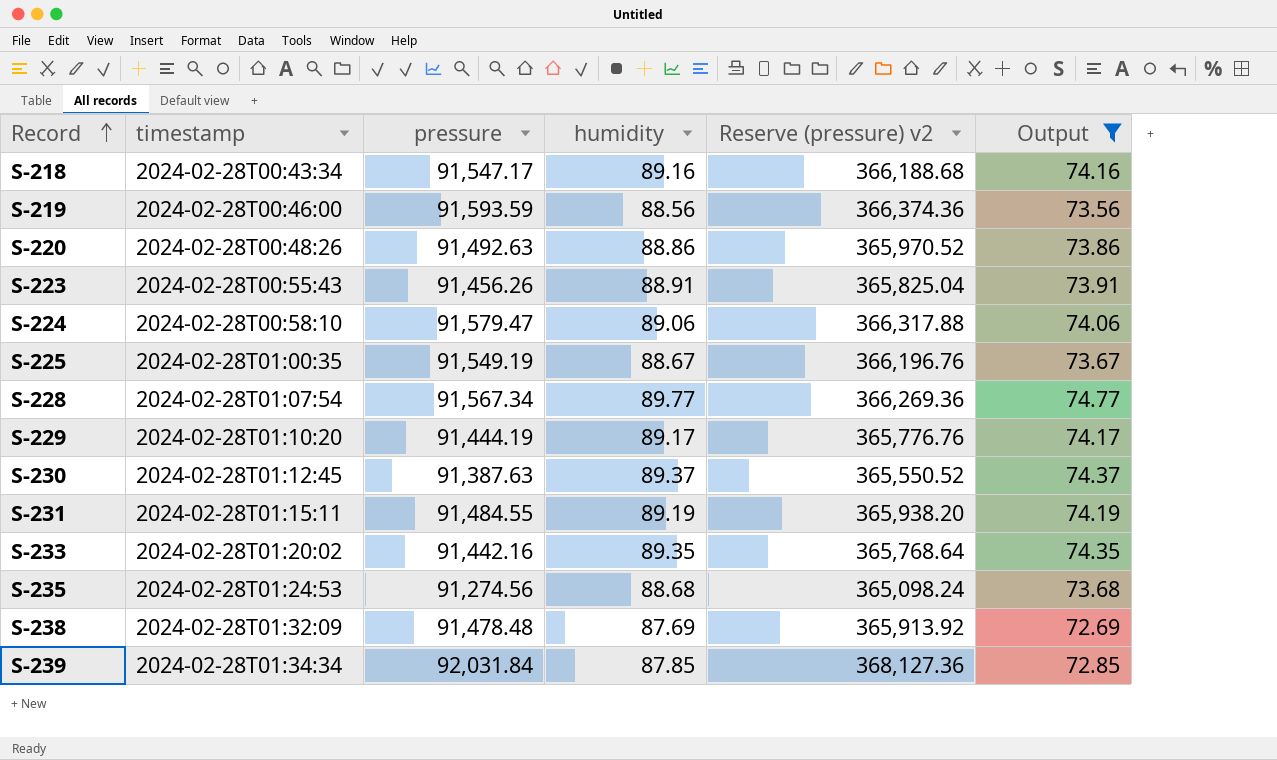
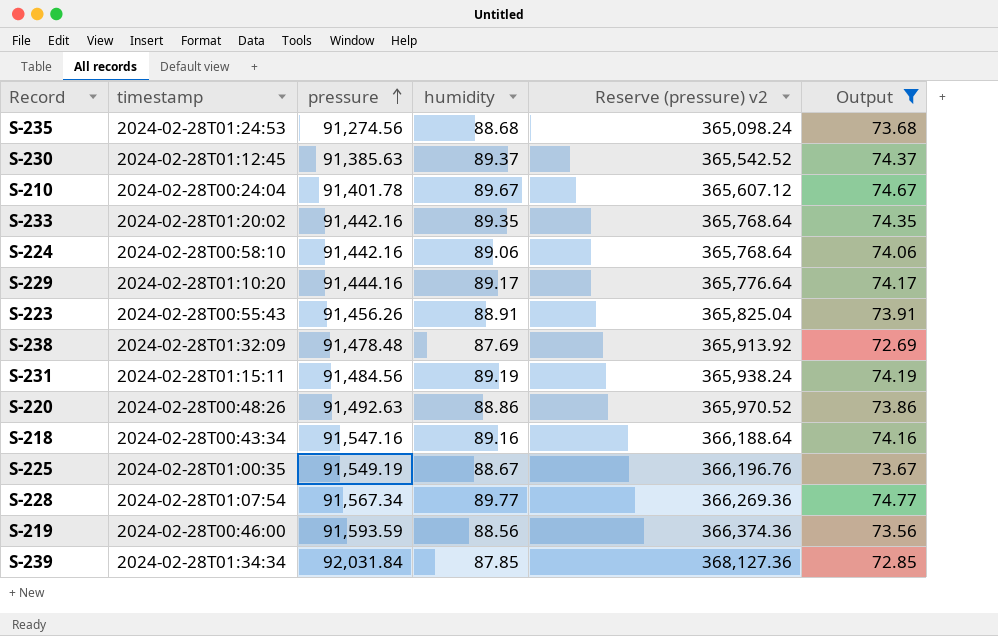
row order: Record ascending -> pressure ascending
S-230 | pressure: 91,387.63 -> 91,385.63
S-230 | Reserve (pressure) v2: 365,550.52 -> 365,542.52
row S-210: none -> 2024-02-28T00:24:04 | 91,401.78 | 89.67 | 365,607.12 | 74.67
S-224 | pressure: 91,579.47 -> 91,442.16
S-224 | Reserve (pressure) v2: 366,317.88 -> 365,768.64
S-229 | pressure: 91,444.19 -> 91,444.16
S-229 | Reserve (pressure) v2: 365,776.76 -> 365,776.64
S-231 | pressure: 91,484.55 -> 91,484.56
S-231 | Reserve (pressure) v2: 365,938.20 -> 365,938.24
S-218 | pressure: 91,547.17 -> 91,547.16
S-218 | Reserve (pressure) v2: 366,188.68 -> 366,188.64

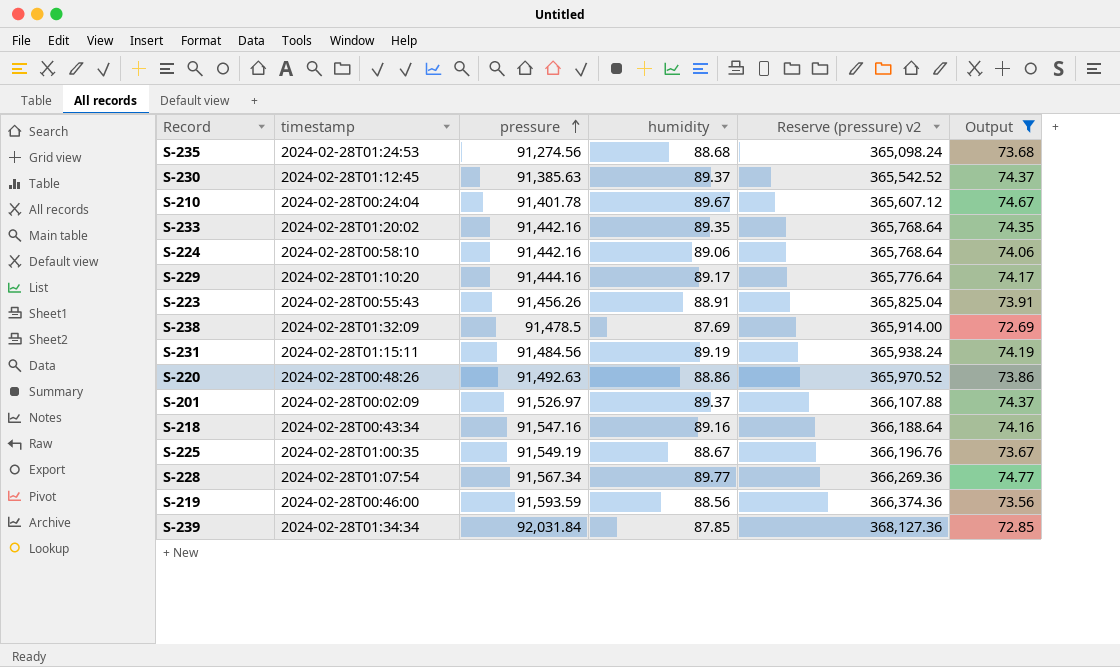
S-238 | pressure: 91,478.48 -> 91,478.5
S-238 | Reserve (pressure) v2: 365,913.92 -> 365,914.00
row S-201: none -> 2024-02-28T00:02:09 | 91,526.97 | 89.37 | 366,107.88 | 74.37

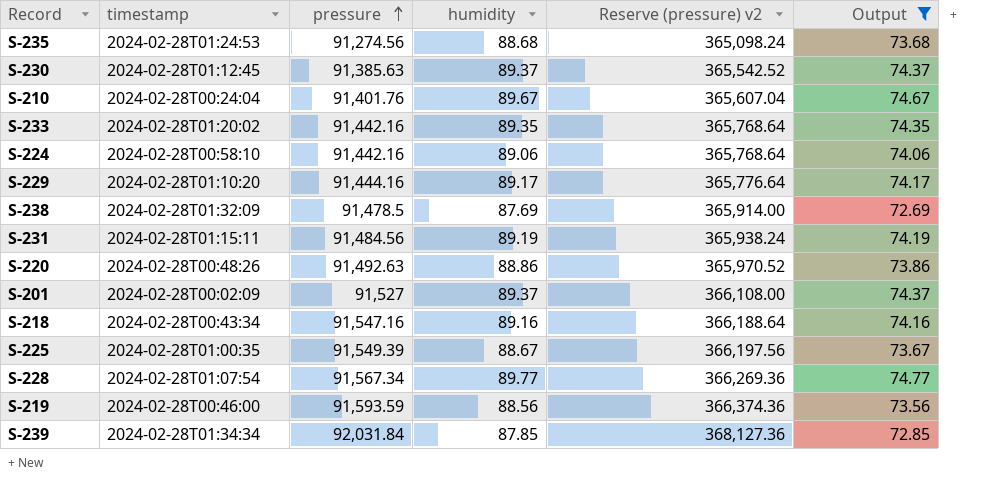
row S-223: 2024-02-28T00:55:43 | 91,456.26 | 88.91 | 365,825.04 | 73.91 -> none
S-210 | pressure: 91,401.78 -> 91,401.76
S-210 | Reserve (pressure) v2: 365,607.12 -> 365,607.04
S-201 | pressure: 91,526.97 -> 91,527
S-201 | Reserve (pressure) v2: 366,107.88 -> 366,108.00
S-225 | pressure: 91,549.19 -> 91,549.39
S-225 | Reserve (pressure) v2: 366,196.76 -> 366,197.56

